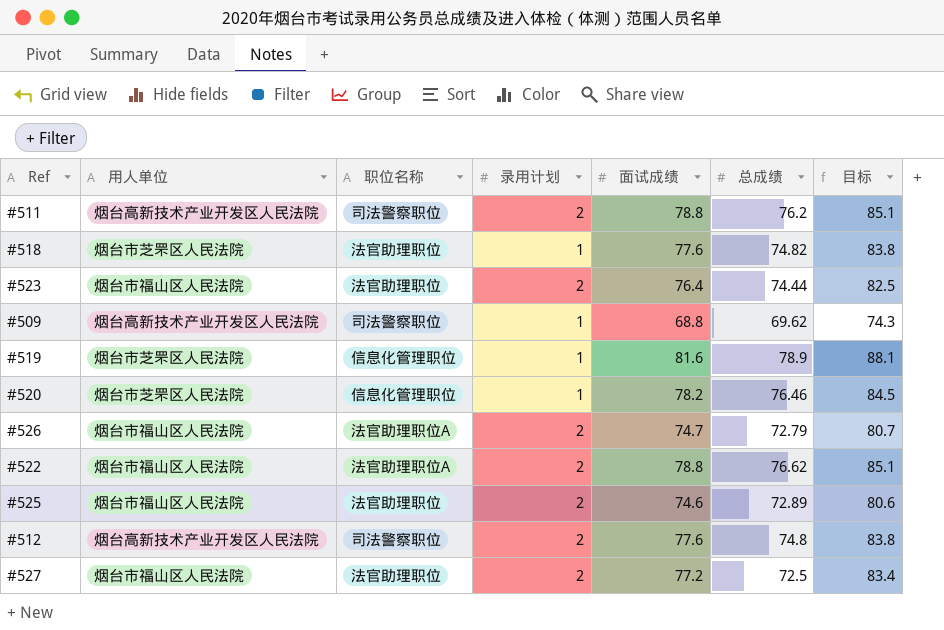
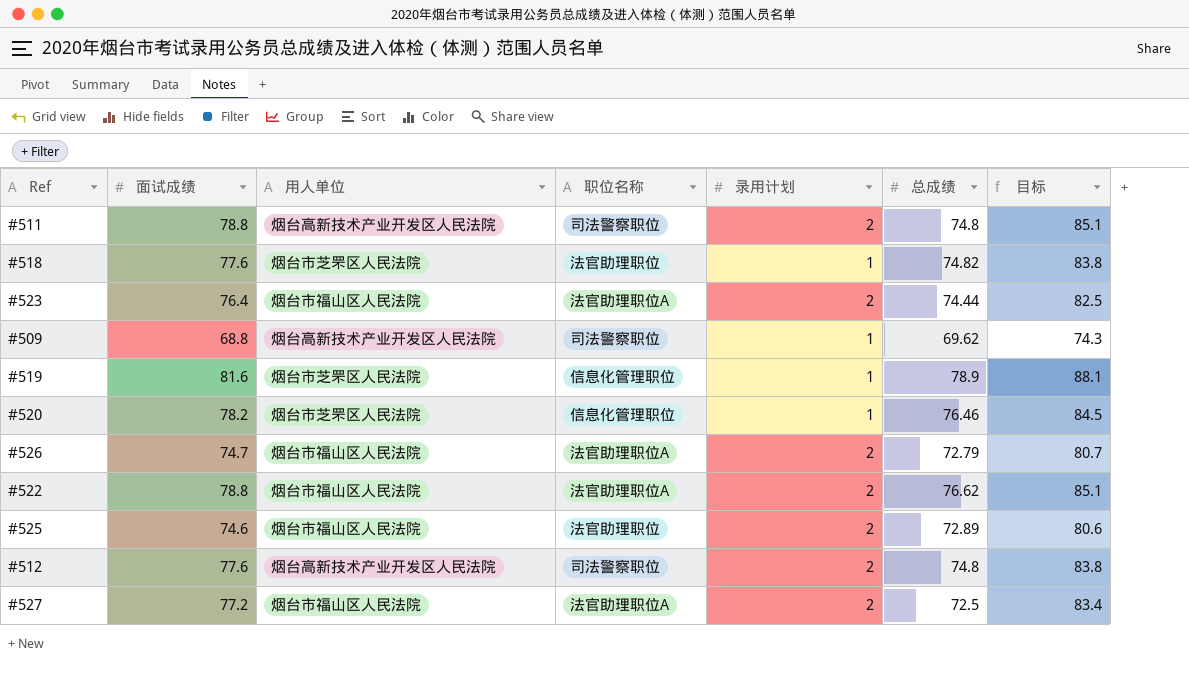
column 面试成绩 | position: 5 -> 2
#511 | 总成绩: 76.2 -> 74.8
#523 | 职位名称: 法官助理职位 -> 法官助理职位A
#527 | 职位名称: 法官助理职位 -> 法官助理职位A

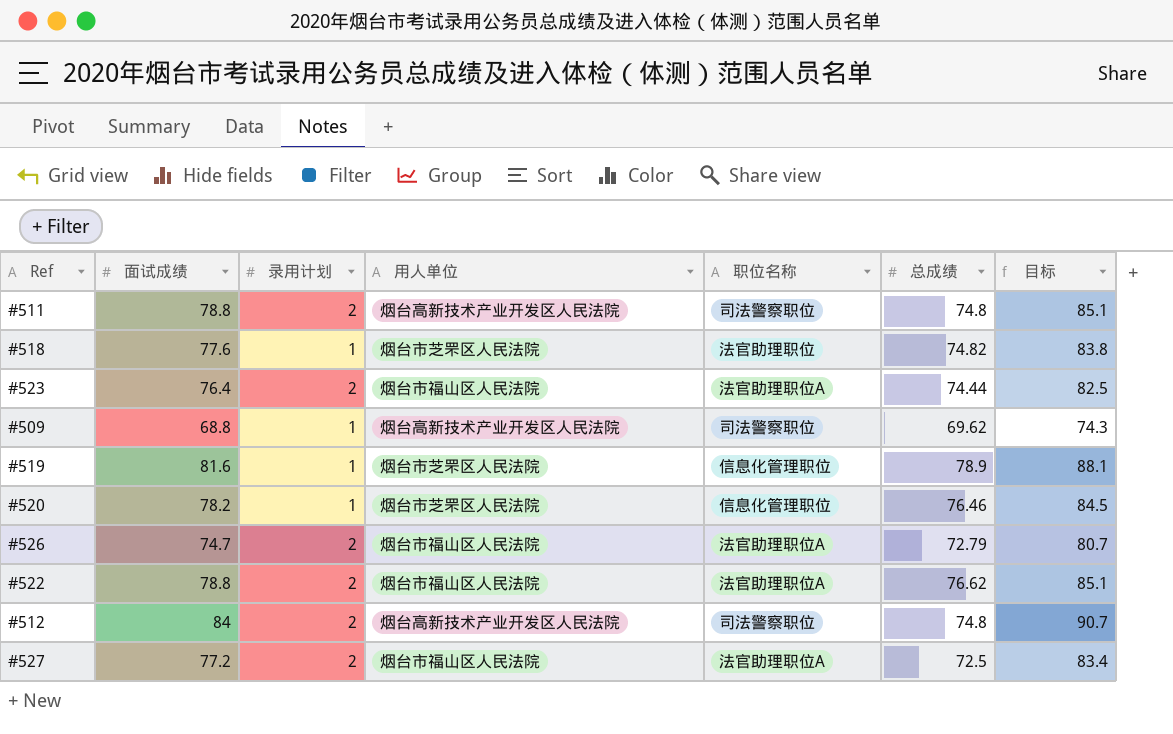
column 录用计划 | position: 5 -> 3
row #525: 74.6 | 烟台市福山区人民法院 | 法官助理职位 | 2 | 72.89 | 80.6 -> none
#512 | 面试成绩: 77.6 -> 84
#512 | 目标: 83.8 -> 90.7

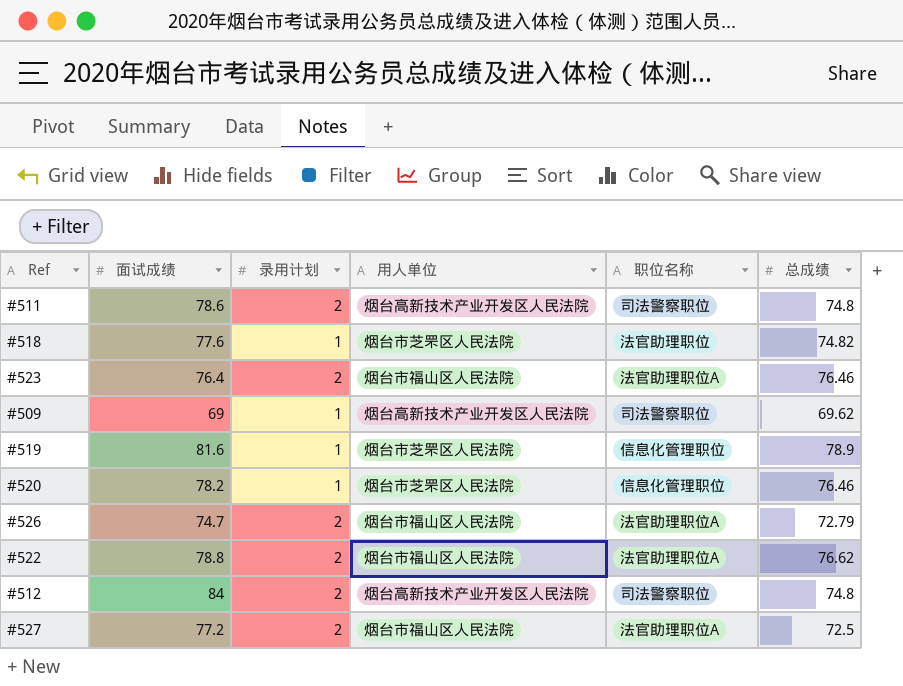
column 目标 | formula: [面试成绩] * 1.08 -> none
#511 | 面试成绩: 78.8 -> 78.6
#523 | 总成绩: 74.44 -> 76.46
#509 | 面试成绩: 68.8 -> 69

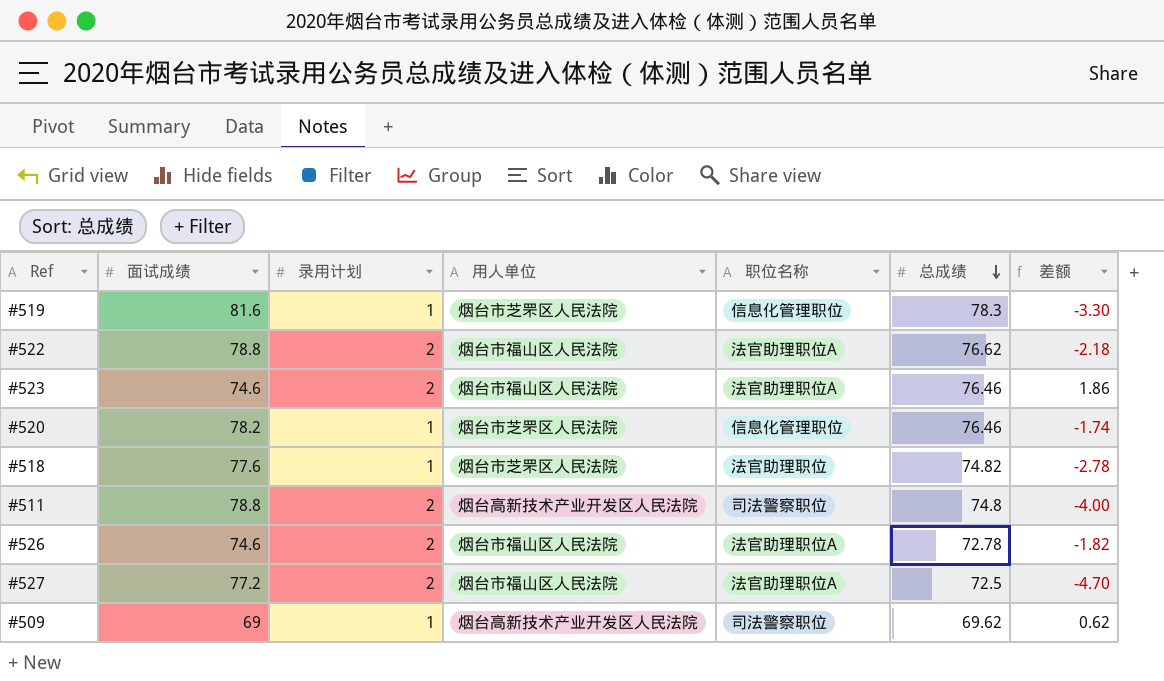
row order: none -> 总成绩 descending
column 差额 | formula: none -> [总成绩] - [面试成绩]
row #512: 84 | 2 | 烟台高新技术产业开发区人民法院 | 司法警察职位 | 74.8 -> none
#519 | 总成绩: 78.9 -> 78.3
#523 | 面试成绩: 76.4 -> 74.6
#511 | 面试成绩: 78.6 -> 78.8
#526 | 面试成绩: 74.7 -> 74.6
#526 | 总成绩: 72.79 -> 72.78

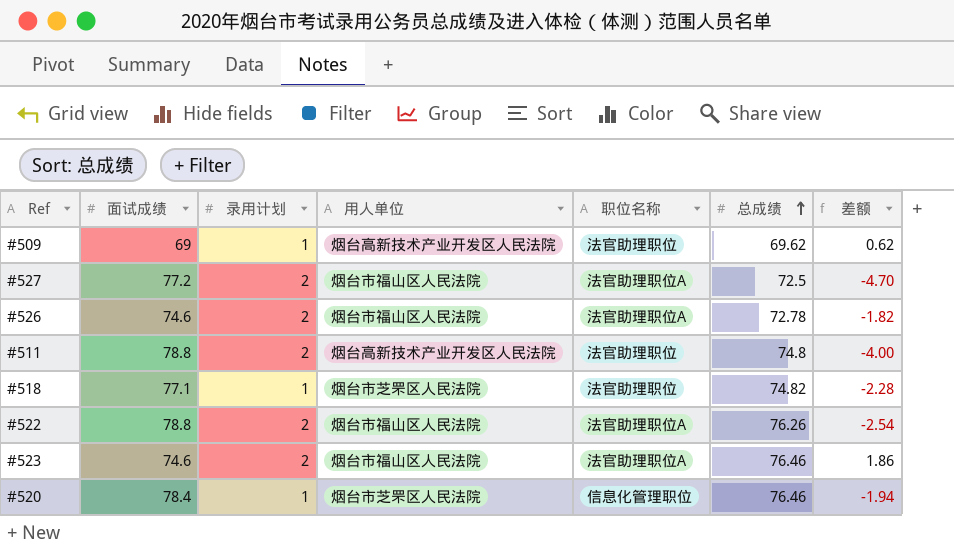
row order: 总成绩 descending -> 总成绩 ascending
row #519: 81.6 | 1 | 烟台市芝罘区人民法院 | 信息化管理职位 | 78.3 | -3.30 -> none
#509 | 职位名称: 司法警察职位 -> 法官助理职位
#511 | 职位名称: 司法警察职位 -> 法官助理职位
#518 | 面试成绩: 77.6 -> 77.1
#518 | 差额: -2.78 -> -2.28
#522 | 总成绩: 76.62 -> 76.26
#522 | 差额: -2.18 -> -2.54
#520 | 面试成绩: 78.2 -> 78.4
#520 | 差额: -1.74 -> -1.94

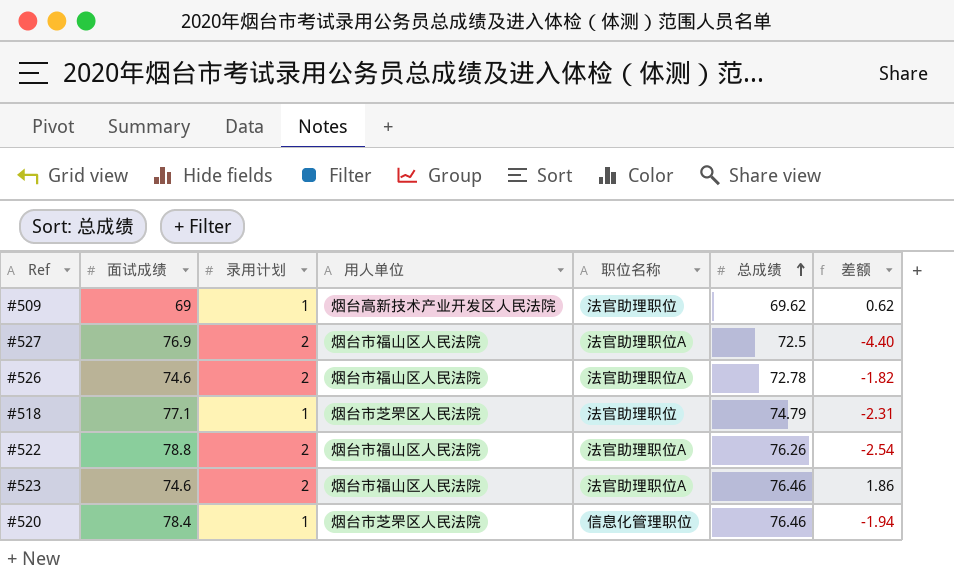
row #511: 78.8 | 2 | 烟台高新技术产业开发区人民法院 | 法官助理职位 | 74.8 | -4.00 -> none
#527 | 面试成绩: 77.2 -> 76.9
#527 | 差额: -4.70 -> -4.40
#518 | 总成绩: 74.82 -> 74.79
#518 | 差额: -2.28 -> -2.31

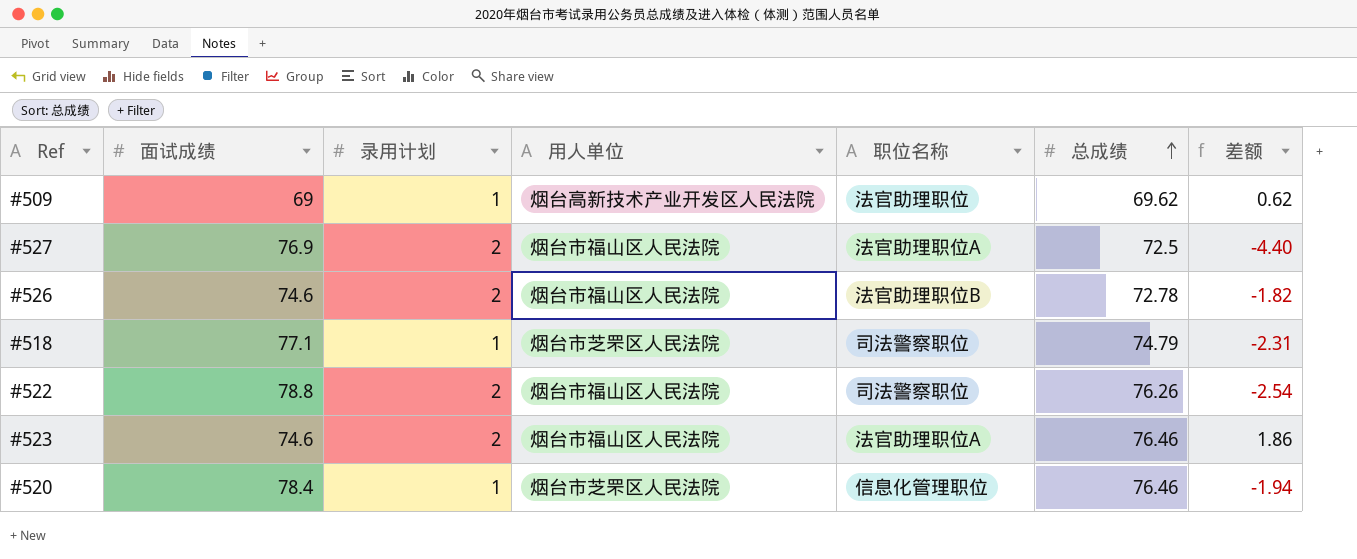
#526 | 职位名称: 法官助理职位A -> 法官助理职位B
#518 | 职位名称: 法官助理职位 -> 司法警察职位
#522 | 职位名称: 法官助理职位A -> 司法警察职位

